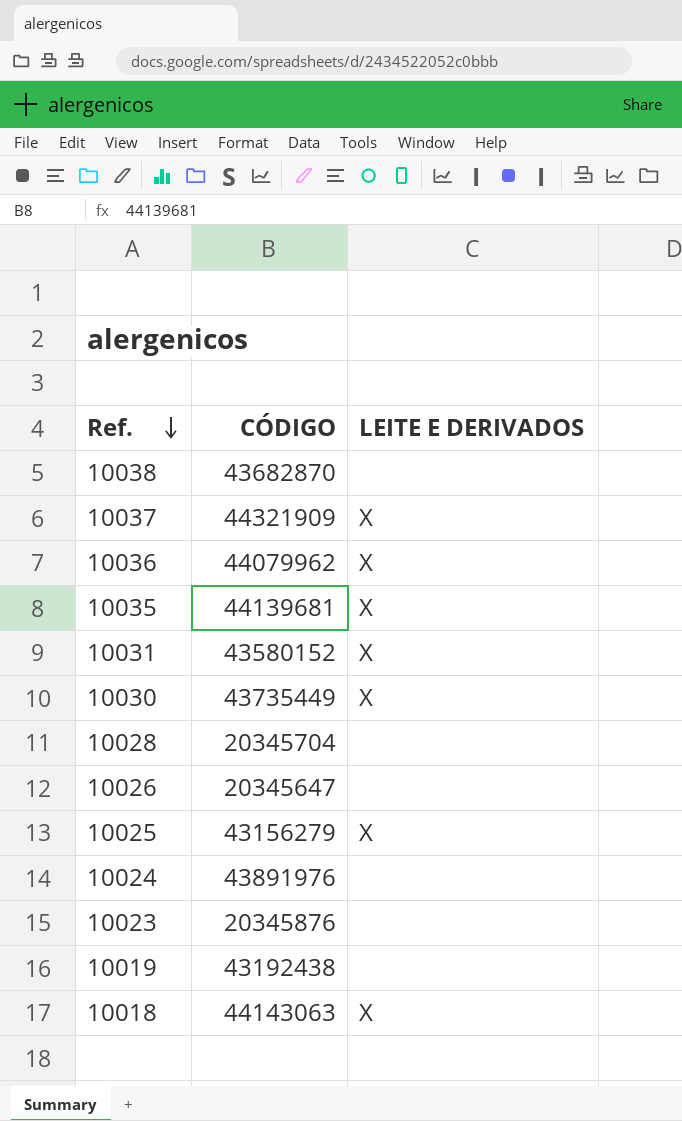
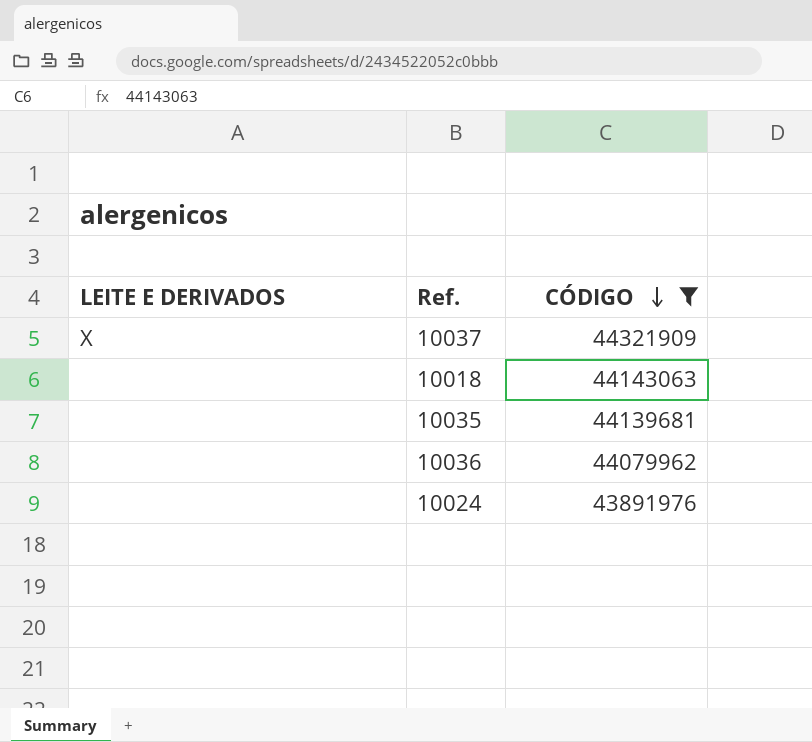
filter: none -> CÓDIGO >= 43891976
row order: Ref. descending -> CÓDIGO descending
column LEITE E DERIVADOS | position: 3 -> 1
10018 | LEITE E DERIVADOS: X -> none
10035 | LEITE E DERIVADOS: X -> none
10036 | LEITE E DERIVADOS: X -> none

